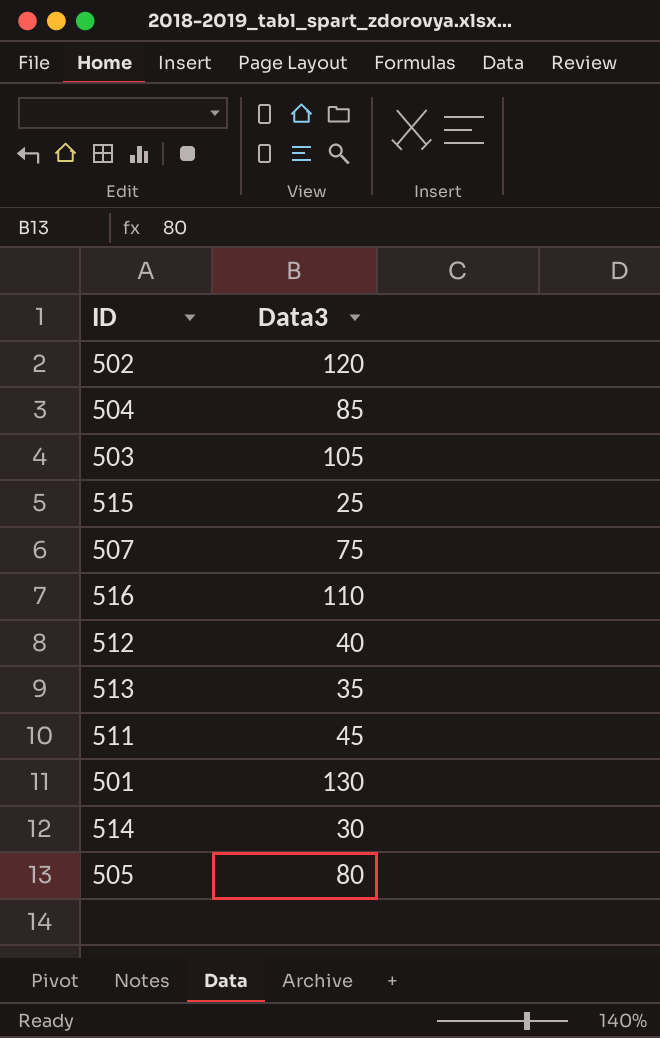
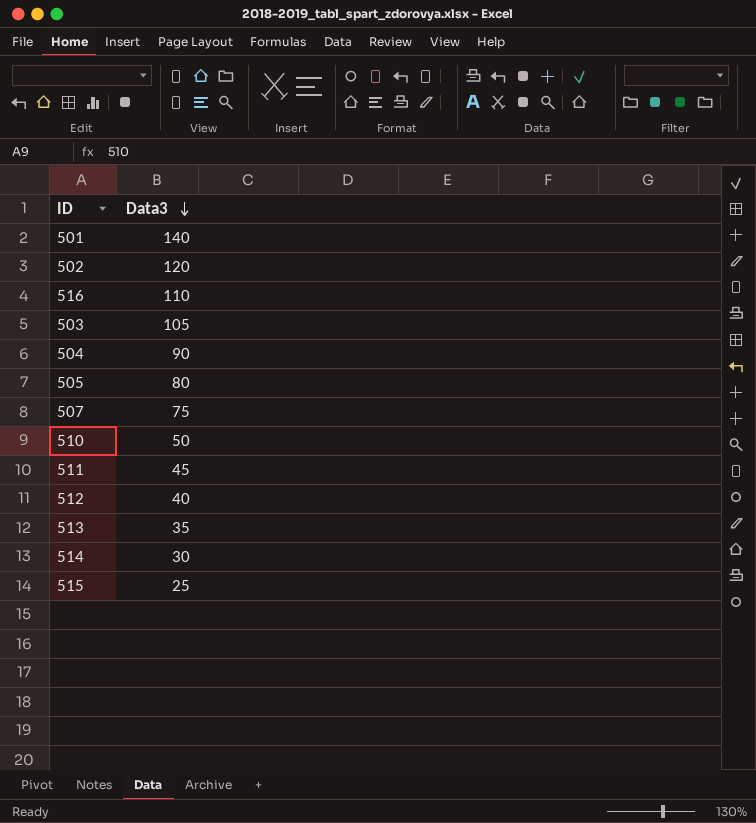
row order: none -> Data3 descending
501 | Data3: 130 -> 140
504 | Data3: 85 -> 90
row 510: none -> 50

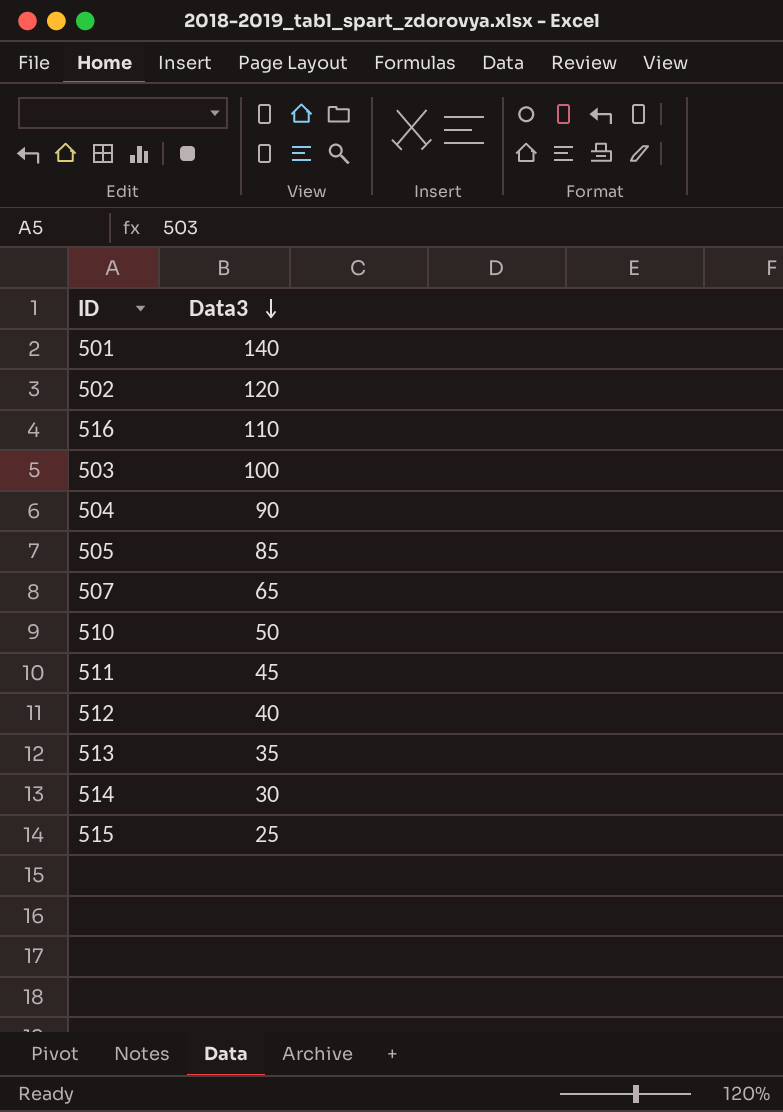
503 | Data3: 105 -> 100
505 | Data3: 80 -> 85
507 | Data3: 75 -> 65

